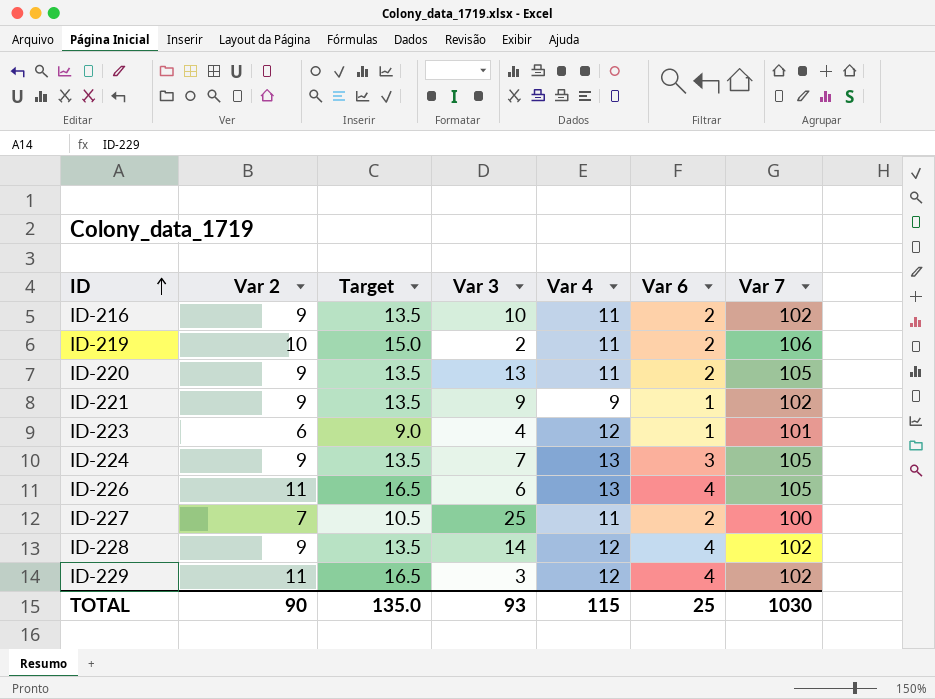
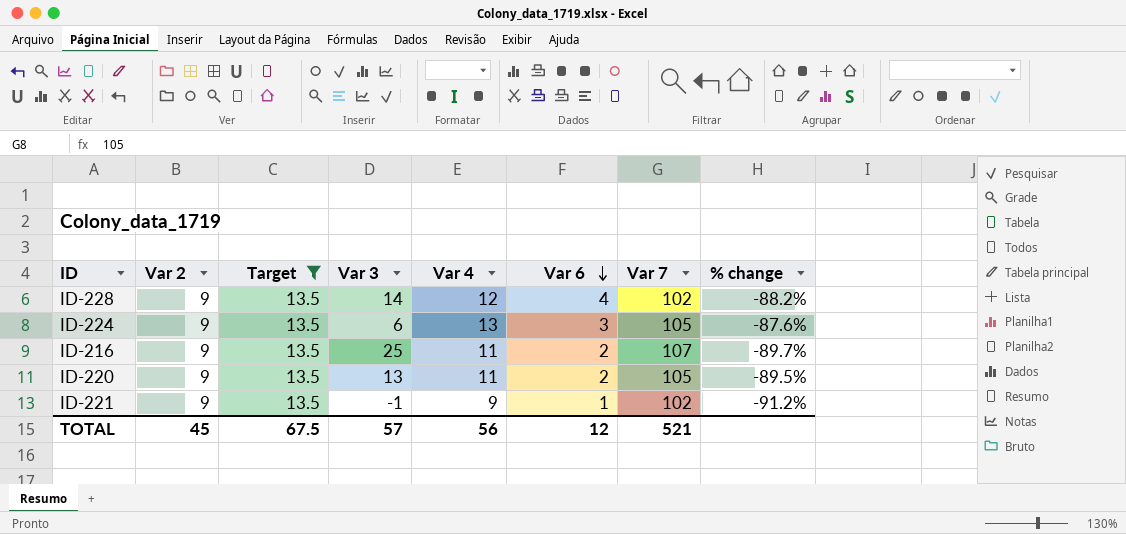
filter: none -> Target = 13.5
row order: ID ascending -> Var 6 descending
column % change | formula: none -> ([Var 4] - [Var 7]) / [Var 7]
ID-224 | Var 3: 7 -> 6
ID-216 | Var 3: 10 -> 25
ID-216 | Var 7: 102 -> 107
ID-221 | Var 3: 9 -> -1
TOTAL | Var 2: 90 -> 45
TOTAL | Target: 135.0 -> 67.5
TOTAL | Var 3: 93 -> 57
TOTAL | Var 4: 115 -> 56
TOTAL | Var 6: 25 -> 12
TOTAL | Var 7: 1030 -> 521

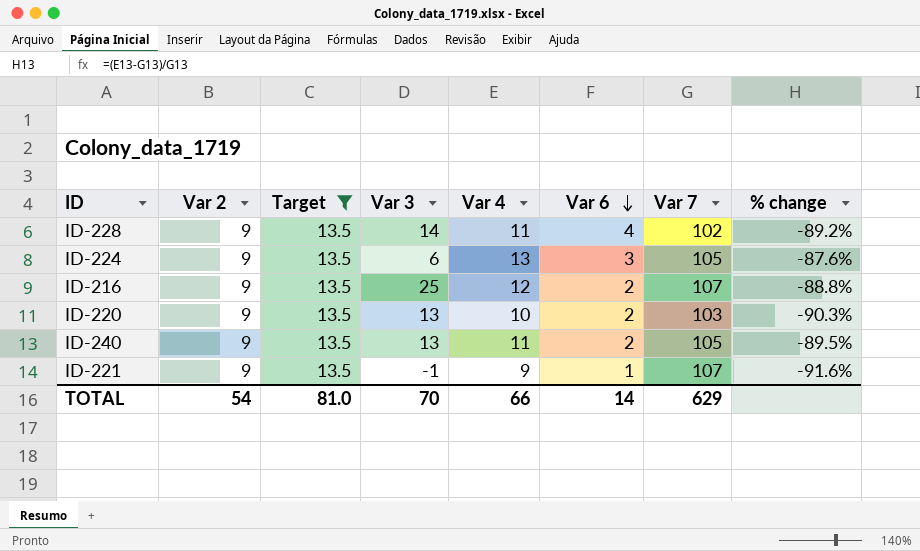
ID-228 | Var 4: 12 -> 11
ID-228 | % change: -88.2% -> -89.2%
ID-216 | Var 4: 11 -> 12
ID-216 | % change: -89.7% -> -88.8%
ID-220 | Var 4: 11 -> 10
ID-220 | Var 7: 105 -> 103
ID-220 | % change: -89.5% -> -90.3%
row ID-240: none -> 9 | 13.5 | 13 | 11 | 2 | 105 | -89.5%
ID-221 | Var 7: 102 -> 107
ID-221 | % change: -91.2% -> -91.6%
TOTAL | Var 2: 45 -> 54
TOTAL | Target: 67.5 -> 81.0
TOTAL | Var 3: 57 -> 70
TOTAL | Var 4: 56 -> 66
TOTAL | Var 6: 12 -> 14
TOTAL | Var 7: 521 -> 629

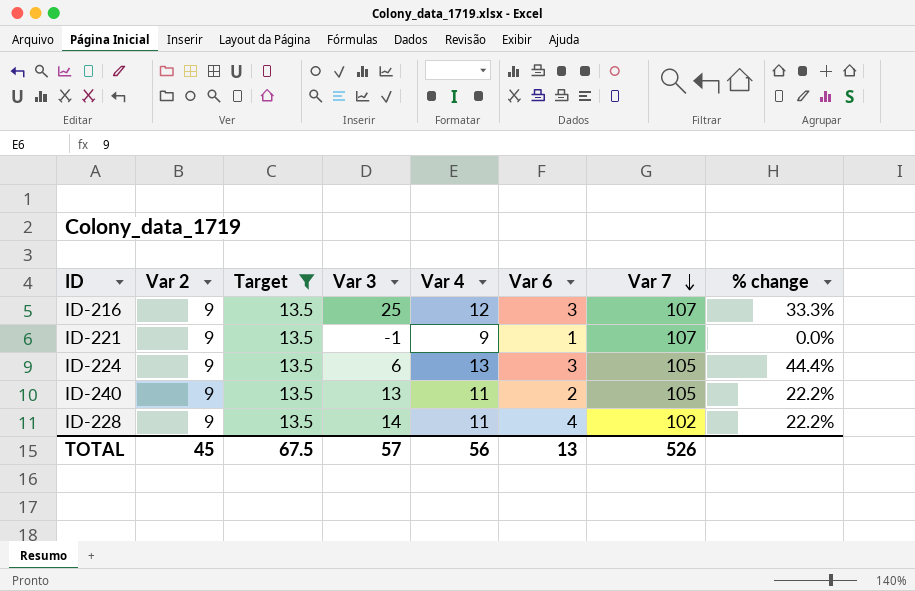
row order: Var 6 descending -> Var 7 descending
column % change | formula: ([Var 4] - [Var 7]) / [Var 7] -> ([Var 4] - [Var 2]) / [Var 2]
row ID-220: 9 | 13.5 | 13 | 10 | 2 | 103 | -90.3% -> none
ID-216 | Var 6: 2 -> 3
TOTAL | Var 2: 54 -> 45
TOTAL | Target: 81.0 -> 67.5
TOTAL | Var 3: 70 -> 57
TOTAL | Var 4: 66 -> 56
TOTAL | Var 6: 14 -> 13
TOTAL | Var 7: 629 -> 526

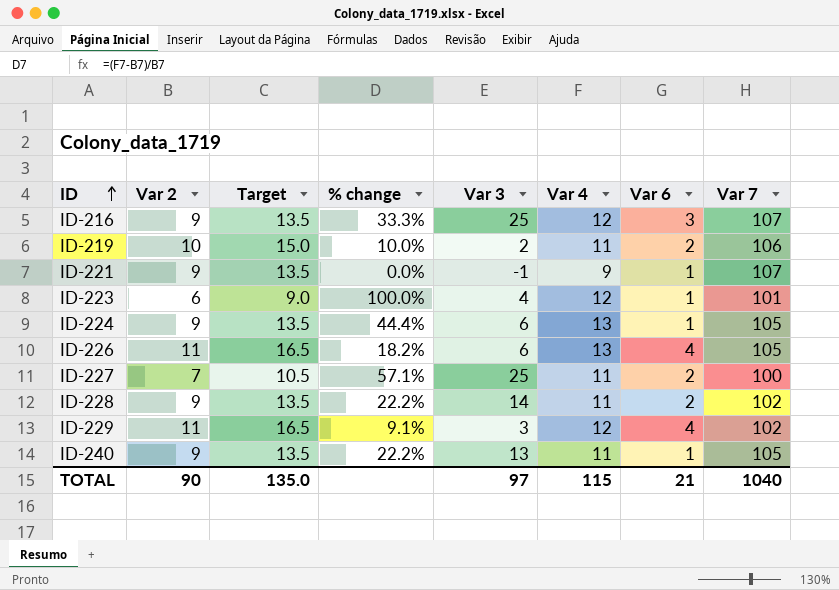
filter: Target = 13.5 -> none
row order: Var 7 descending -> ID ascending
column % change | position: 8 -> 4
ID-224 | Var 6: 3 -> 1
ID-228 | Var 6: 4 -> 2
ID-240 | Var 6: 2 -> 1
TOTAL | Var 2: 45 -> 90
TOTAL | Target: 67.5 -> 135.0
TOTAL | Var 3: 57 -> 97
TOTAL | Var 4: 56 -> 115
TOTAL | Var 6: 13 -> 21
TOTAL | Var 7: 526 -> 1040

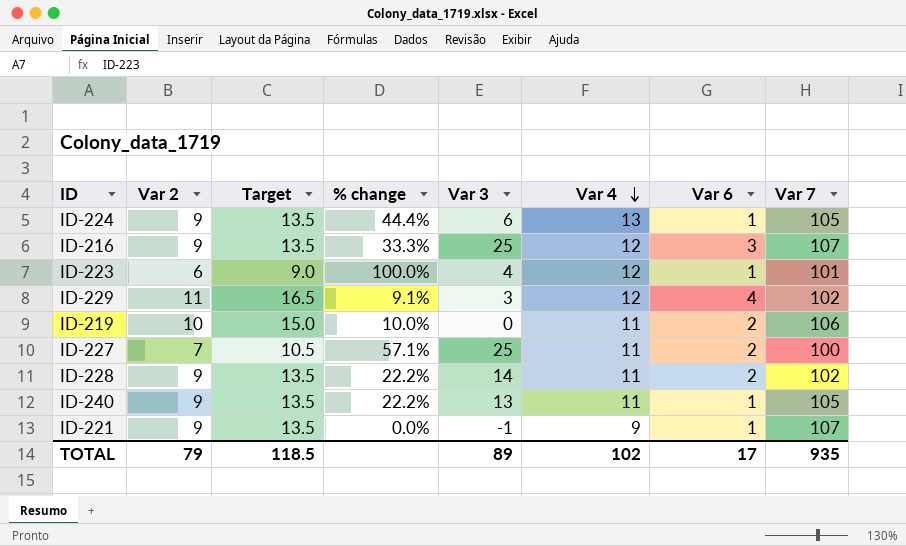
row order: ID ascending -> Var 4 descending
row ID-226: 11 | 16.5 | 18.2% | 6 | 13 | 4 | 105 -> none
ID-219 | Var 3: 2 -> 0
TOTAL | Var 2: 90 -> 79
TOTAL | Target: 135.0 -> 118.5
TOTAL | Var 3: 97 -> 89
TOTAL | Var 4: 115 -> 102
TOTAL | Var 6: 21 -> 17
TOTAL | Var 7: 1040 -> 935

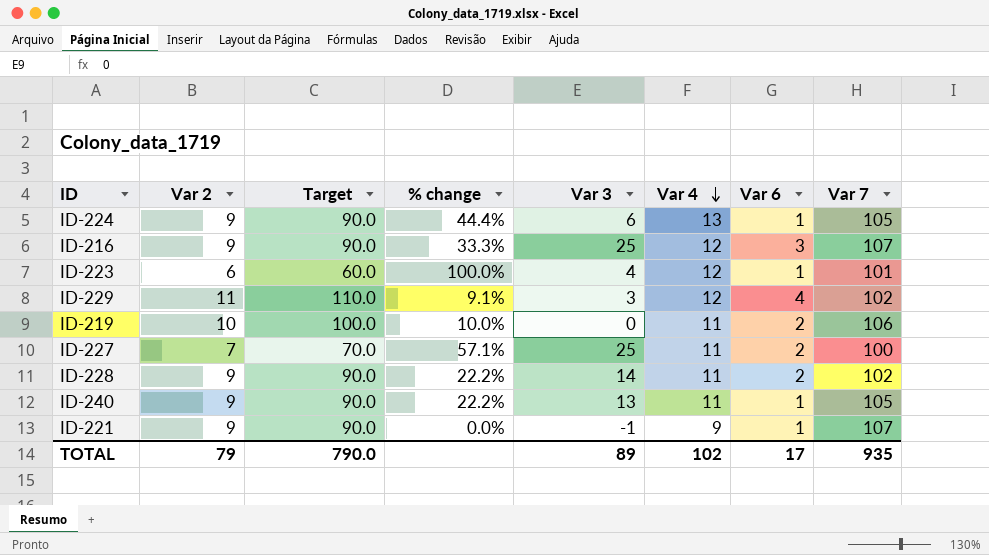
column Target | formula: [Var 2] * 1.5 -> [Var 2] * 10
TOTAL | Target: 118.5 -> 790.0

